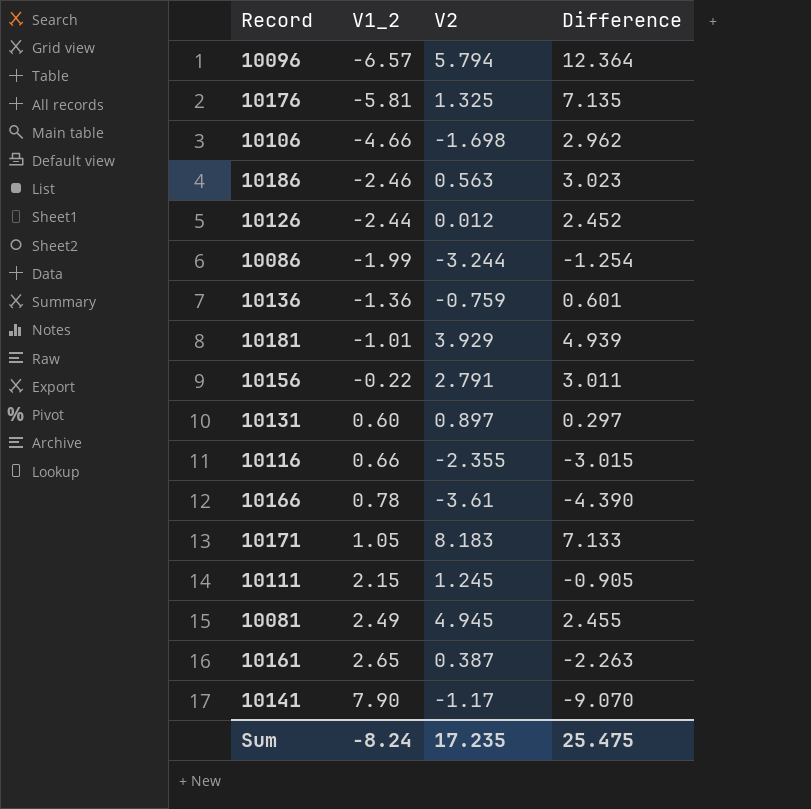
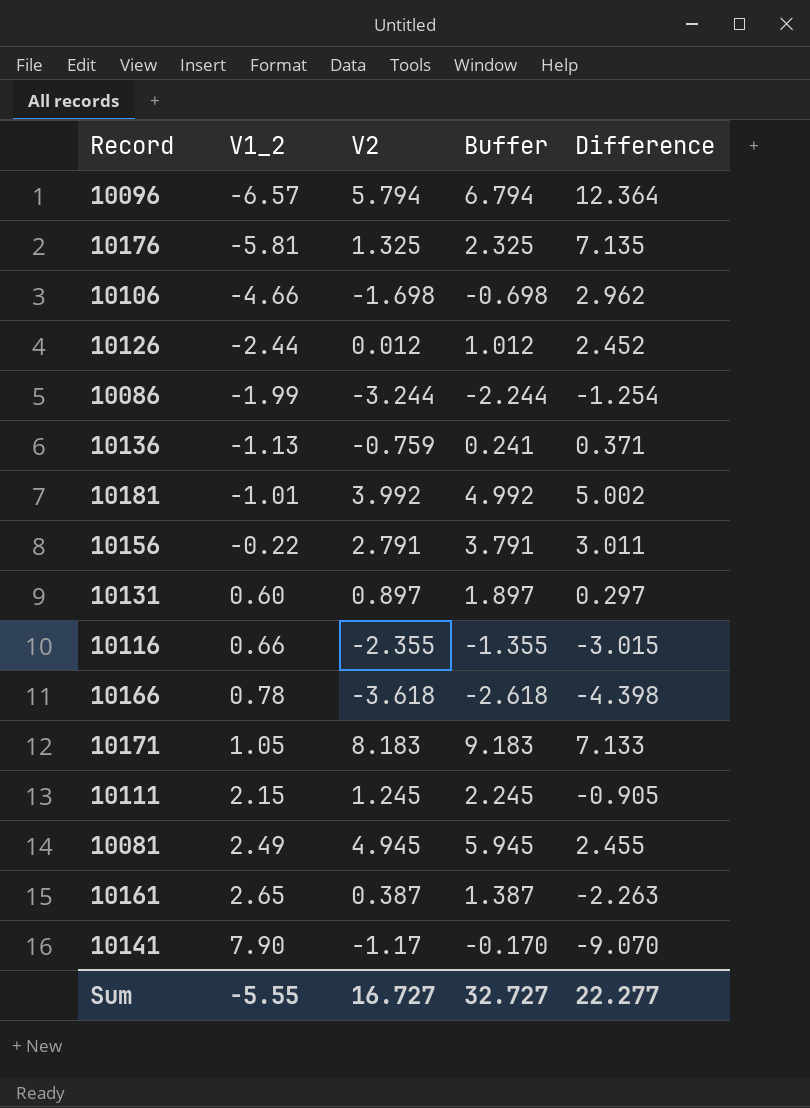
column Buffer | formula: none -> [V2] + 1
row 10186: -2.46 | 0.563 | 3.023 -> none
10136 | V1_2: -1.36 -> -1.13
10136 | Difference: 0.601 -> 0.371
10181 | V2: 3.929 -> 3.992
10181 | Difference: 4.939 -> 5.002
10166 | V2: -3.61 -> -3.618
10166 | Difference: -4.390 -> -4.398
Sum | V1_2: -8.24 -> -5.55
Sum | V2: 17.235 -> 16.727
Sum | Difference: 25.475 -> 22.277

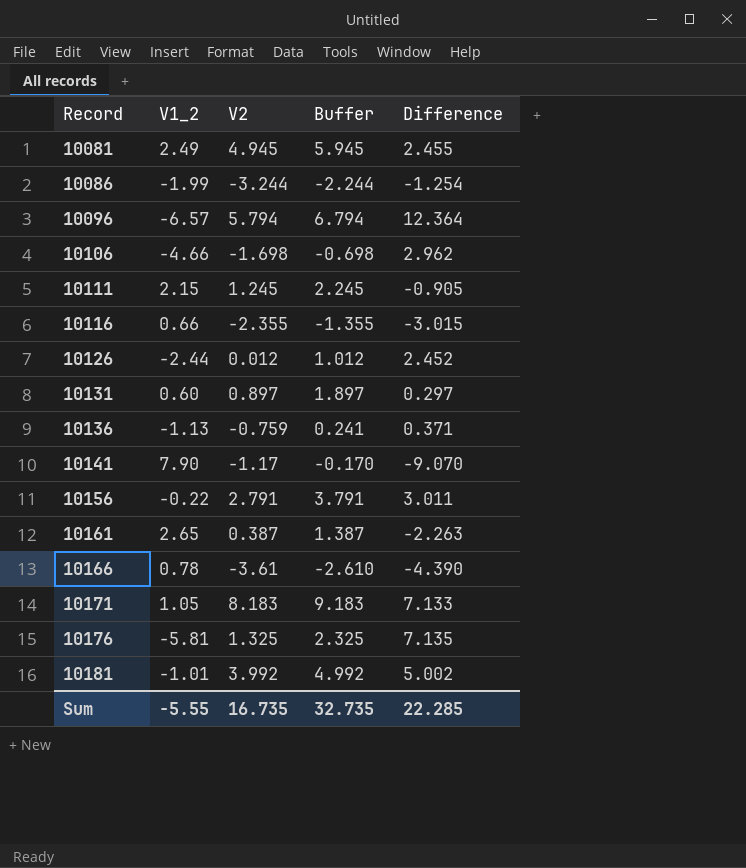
row order: V1_2 ascending -> Record ascending
10166 | V2: -3.618 -> -3.61
10166 | Buffer: -2.618 -> -2.610
10166 | Difference: -4.398 -> -4.390
Sum | V2: 16.727 -> 16.735
Sum | Buffer: 32.727 -> 32.735
Sum | Difference: 22.277 -> 22.285

